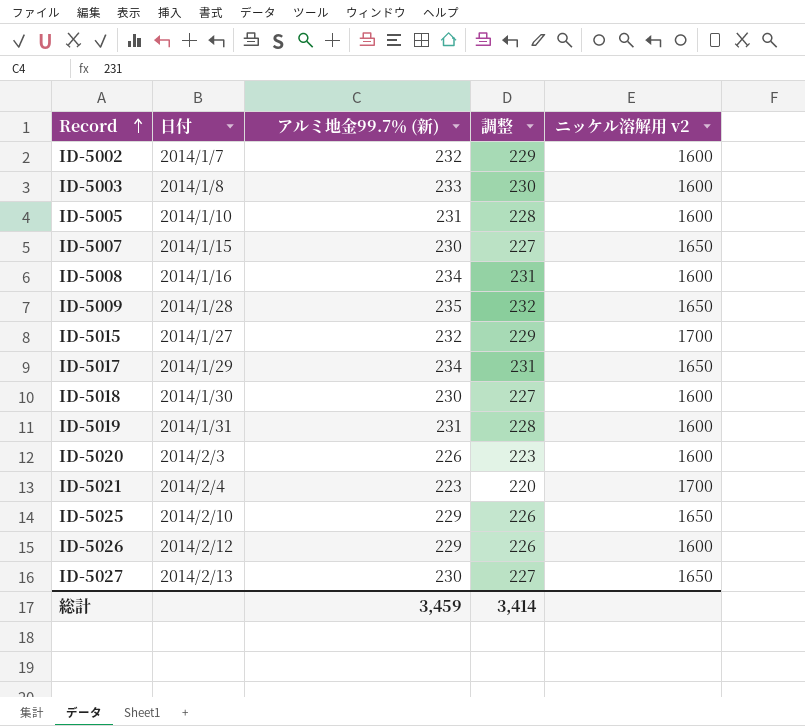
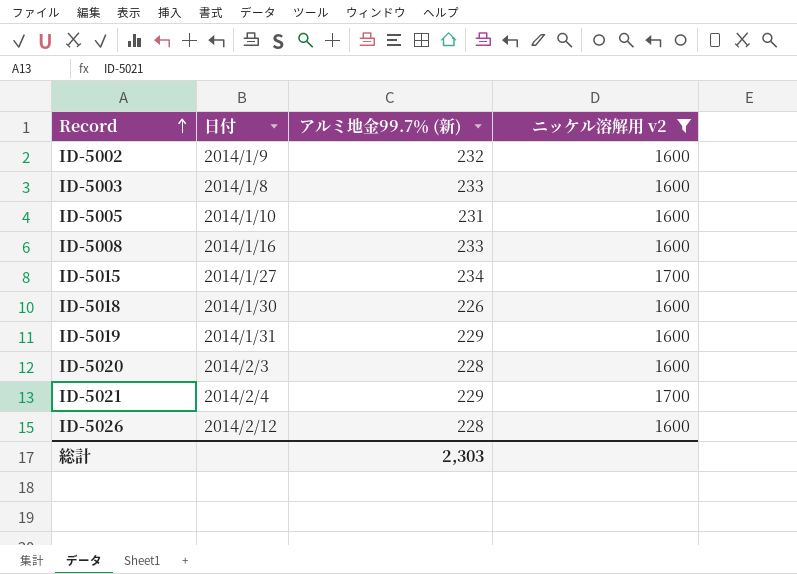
filter: none -> ニッケル溶解用 v2 != 1650
column 調整 | formula: [アルミ地金99.7％ (新)] - 3 -> none
ID-5002 | 日付: 2014/1/7 -> 2014/1/9
ID-5008 | アルミ地金99.7％ (新): 234 -> 233
ID-5015 | アルミ地金99.7％ (新): 232 -> 234
ID-5018 | アルミ地金99.7％ (新): 230 -> 226
ID-5019 | アルミ地金99.7％ (新): 231 -> 229
ID-5020 | アルミ地金99.7％ (新): 226 -> 228
ID-5021 | アルミ地金99.7％ (新): 223 -> 229
ID-5026 | アルミ地金99.7％ (新): 229 -> 228
総計 | アルミ地金99.7％ (新): 3,459 -> 2,303

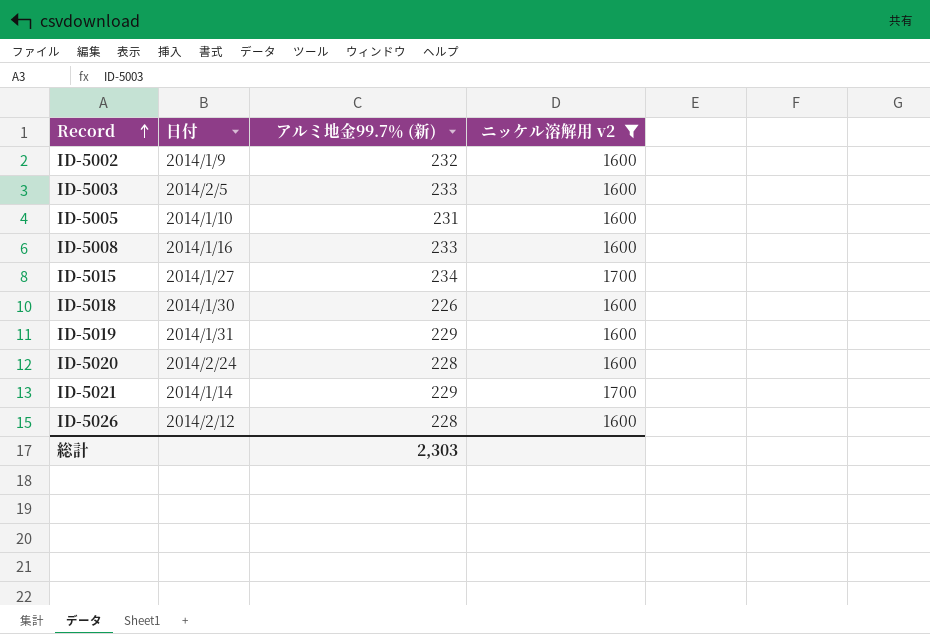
ID-5003 | 日付: 2014/1/8 -> 2014/2/5
ID-5020 | 日付: 2014/2/3 -> 2014/2/24
ID-5021 | 日付: 2014/2/4 -> 2014/1/14

